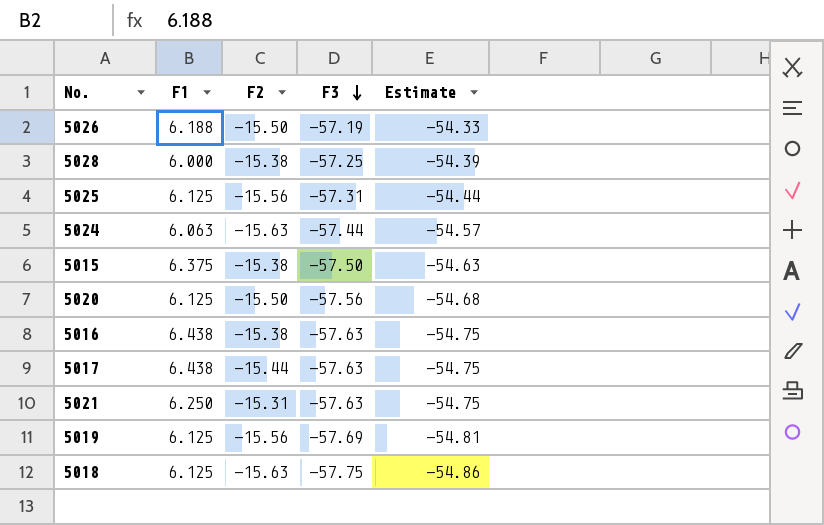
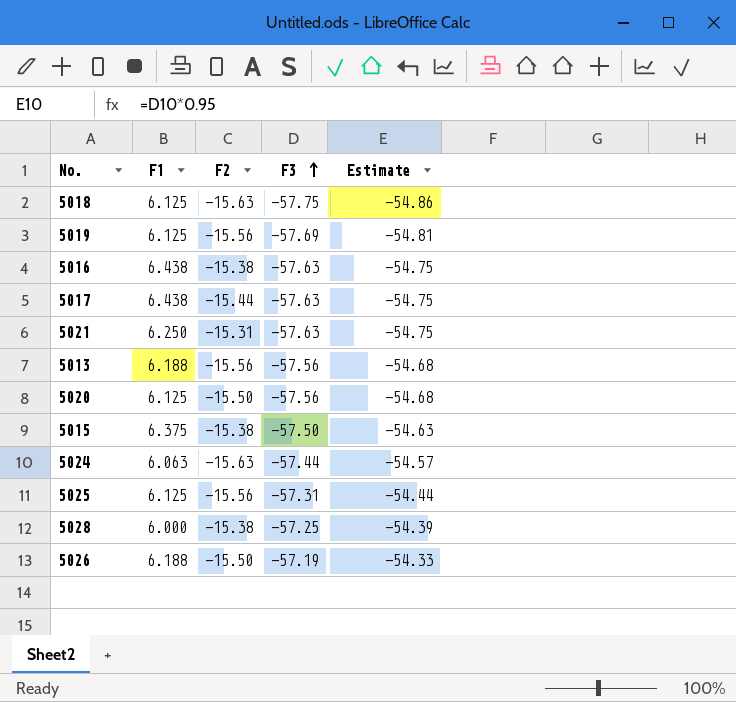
row order: F3 descending -> F3 ascending
row 5013: none -> 6.188 | -15.56 | -57.56 | -54.68

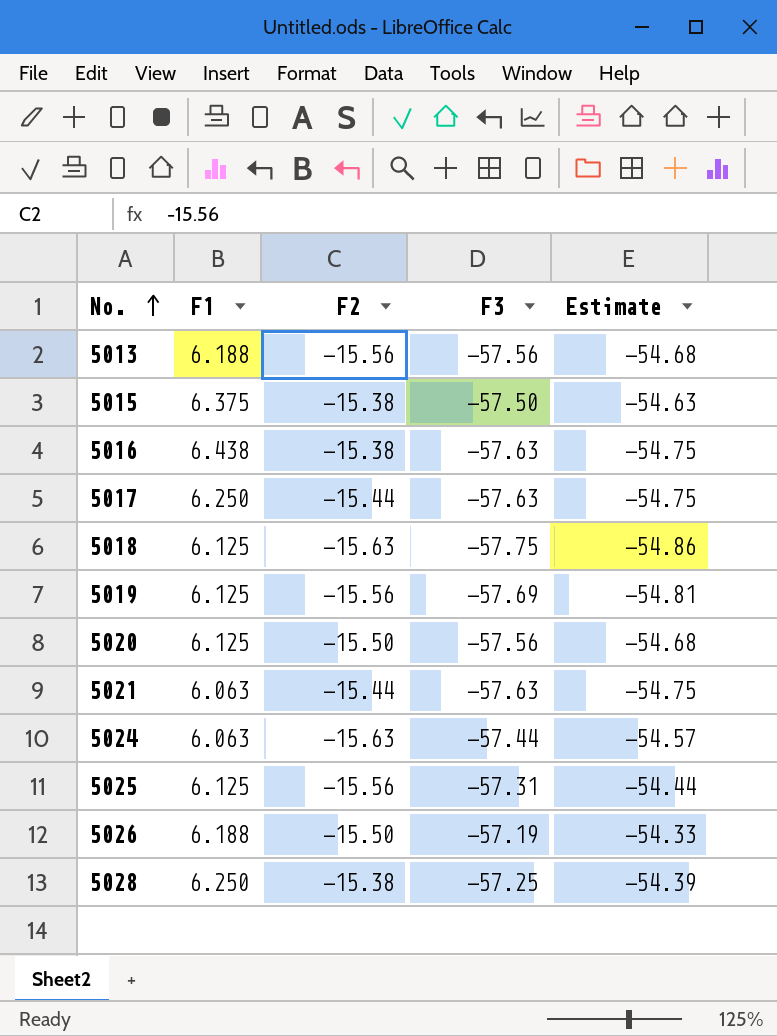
row order: F3 ascending -> No. ascending
5017 | F1: 6.438 -> 6.250
5021 | F1: 6.250 -> 6.063
5021 | F2: -15.31 -> -15.44
5028 | F1: 6.000 -> 6.250

